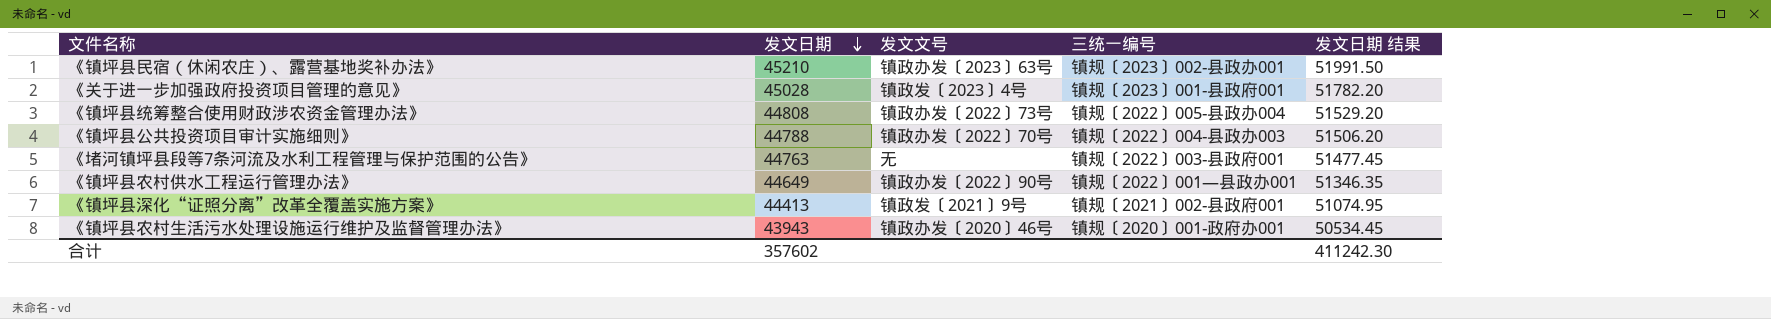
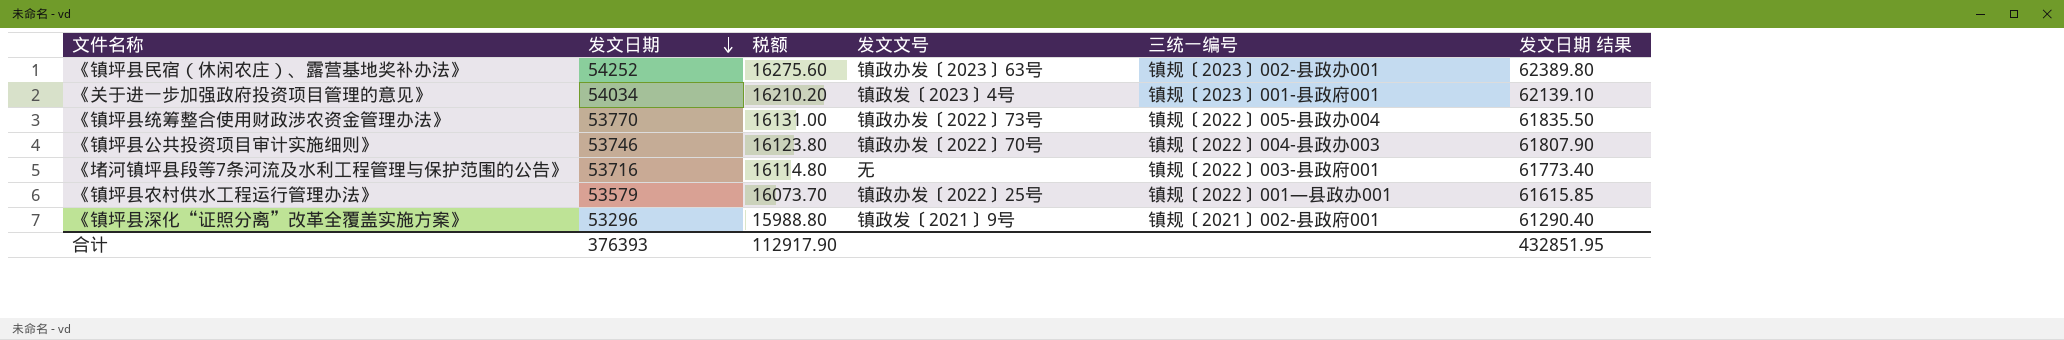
column 税额 | formula: none -> [发文日期] * 0.3
row 《镇坪县农村生活污水处理设施运行维护及监督管理办法》: 43943 | 镇政办发〔2020〕46号 | 镇规〔2020〕001-政府办001 | 50534.45 -> none
《镇坪县民宿（休闲农庄）、露营基地奖补办法》 | 发文日期: 45210 -> 54252
《镇坪县民宿（休闲农庄）、露营基地奖补办法》 | 发文日期 结果: 51991.50 -> 62389.80
《关于进一步加强政府投资项目管理的意见》 | 发文日期: 45028 -> 54034
《关于进一步加强政府投资项目管理的意见》 | 发文日期 结果: 51782.20 -> 62139.10
《镇坪县统筹整合使用财政涉农资金管理办法》 | 发文日期: 44808 -> 53770
《镇坪县统筹整合使用财政涉农资金管理办法》 | 发文日期 结果: 51529.20 -> 61835.50
《镇坪县公共投资项目审计实施细则》 | 发文日期: 44788 -> 53746
《镇坪县公共投资项目审计实施细则》 | 发文日期 结果: 51506.20 -> 61807.90
《堵河镇坪县段等7条河流及水利工程管理与保护范围的公告》 | 发文日期: 44763 -> 53716
《堵河镇坪县段等7条河流及水利工程管理与保护范围的公告》 | 发文日期 结果: 51477.45 -> 61773.40
《镇坪县农村供水工程运行管理办法》 | 发文日期: 44649 -> 53579
《镇坪县农村供水工程运行管理办法》 | 发文文号: 镇政办发〔2022〕90号 -> 镇政办发〔2022〕25号
《镇坪县农村供水工程运行管理办法》 | 发文日期 结果: 51346.35 -> 61615.85
《镇坪县深化“证照分离”改革全覆盖实施方案》 | 发文日期: 44413 -> 53296
《镇坪县深化“证照分离”改革全覆盖实施方案》 | 发文日期 结果: 51074.95 -> 61290.40
合计 | 发文日期: 357602 -> 376393
合计 | 发文日期 结果: 411242.30 -> 432851.95

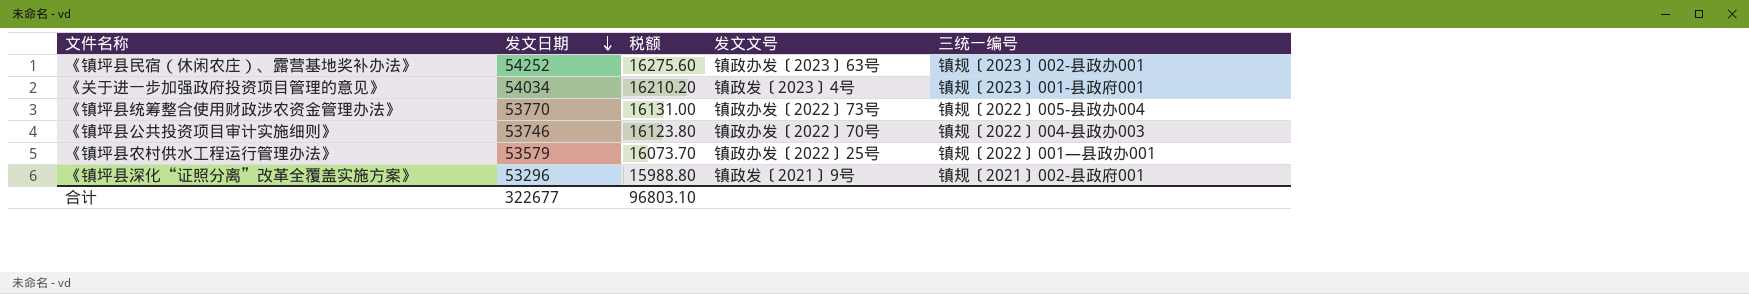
column 发文日期 结果 | formula: [发文日期] * 1.15 -> none
row 《堵河镇坪县段等7条河流及水利工程管理与保护范围的公告》: 53716 | 16114.80 | 无 | 镇规〔2022〕003-县政府001 | 61773.40 -> none
合计 | 发文日期: 376393 -> 322677
合计 | 税额: 112917.90 -> 96803.10

